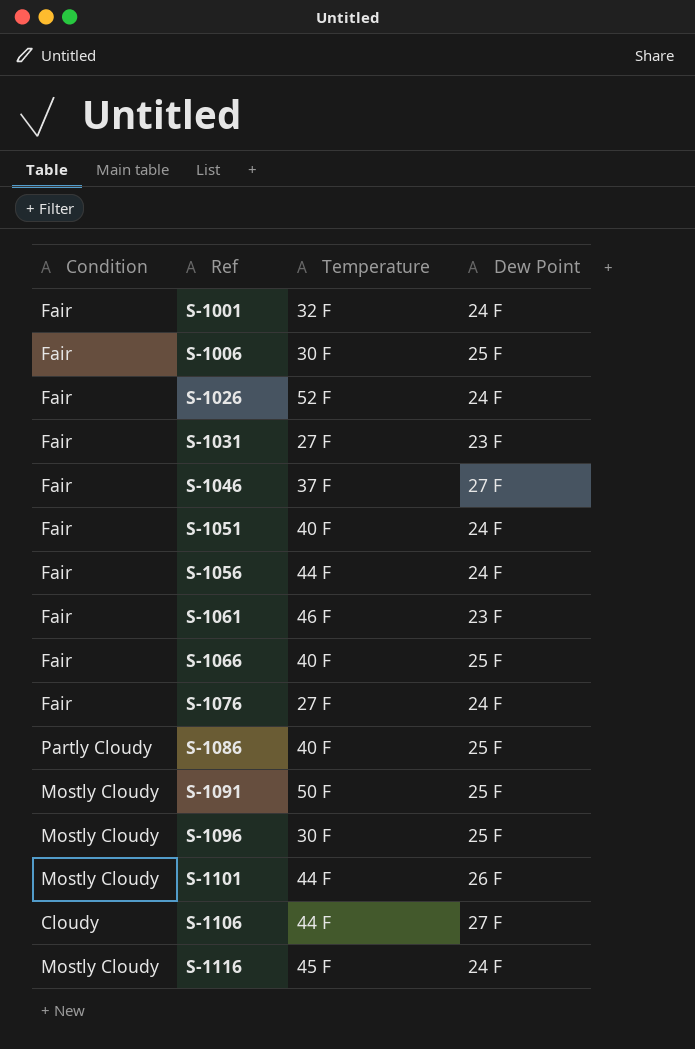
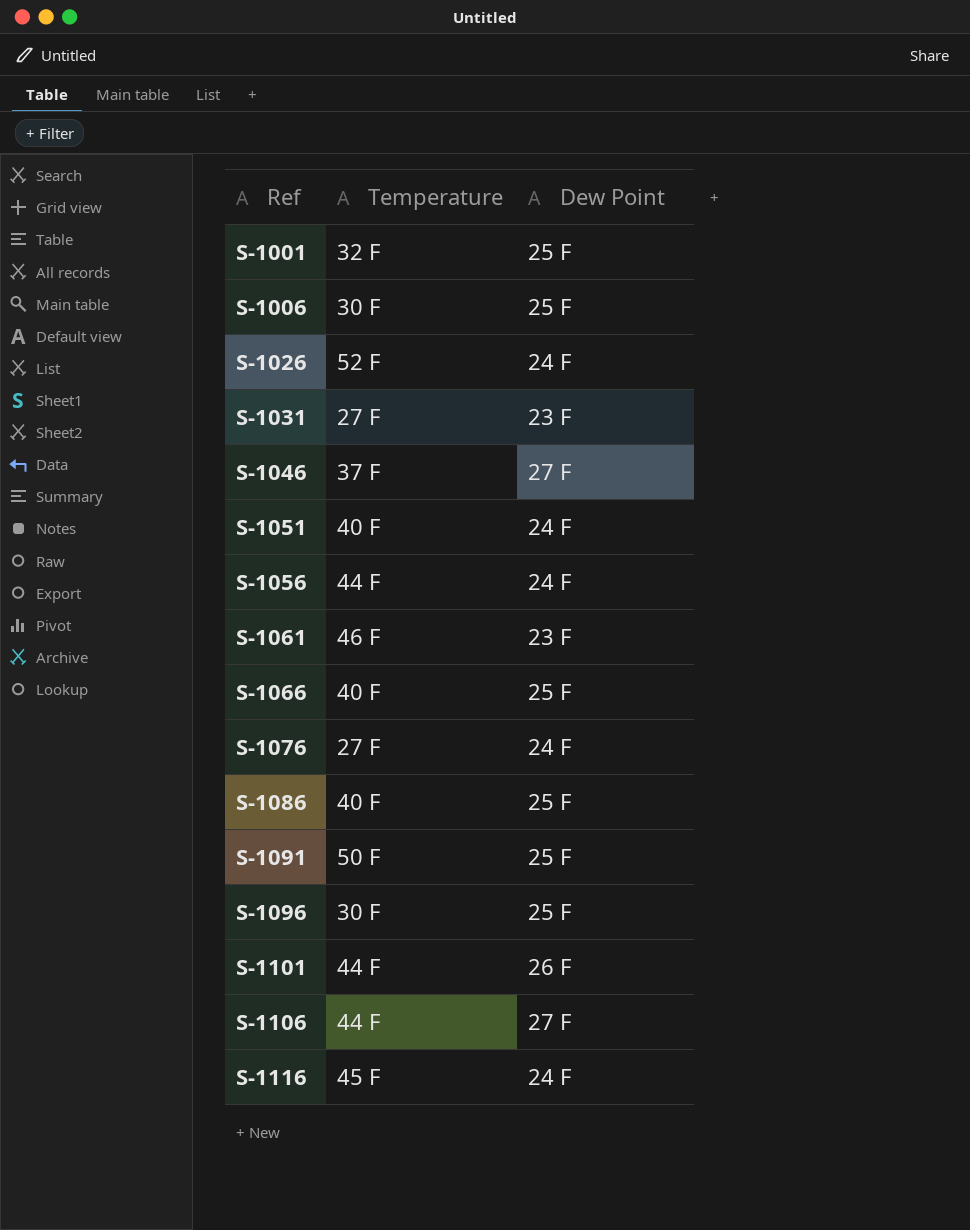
column Condition | position: 1 -> none
S-1001 | Dew Point: 24 F -> 25 F

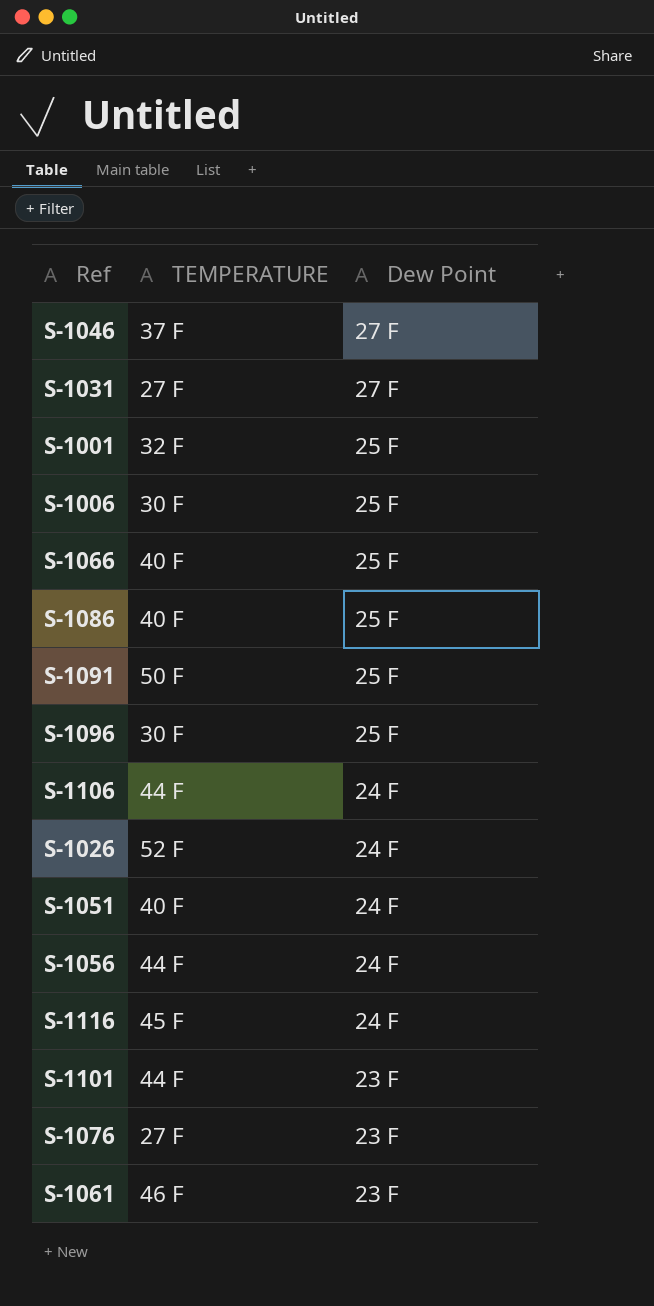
row order: Ref ascending -> Dew Point descending
column name: Temperature -> TEMPERATURE
S-1031 | Dew Point: 23 F -> 27 F
S-1106 | Dew Point: 27 F -> 24 F
S-1101 | Dew Point: 26 F -> 23 F
S-1076 | Dew Point: 24 F -> 23 F

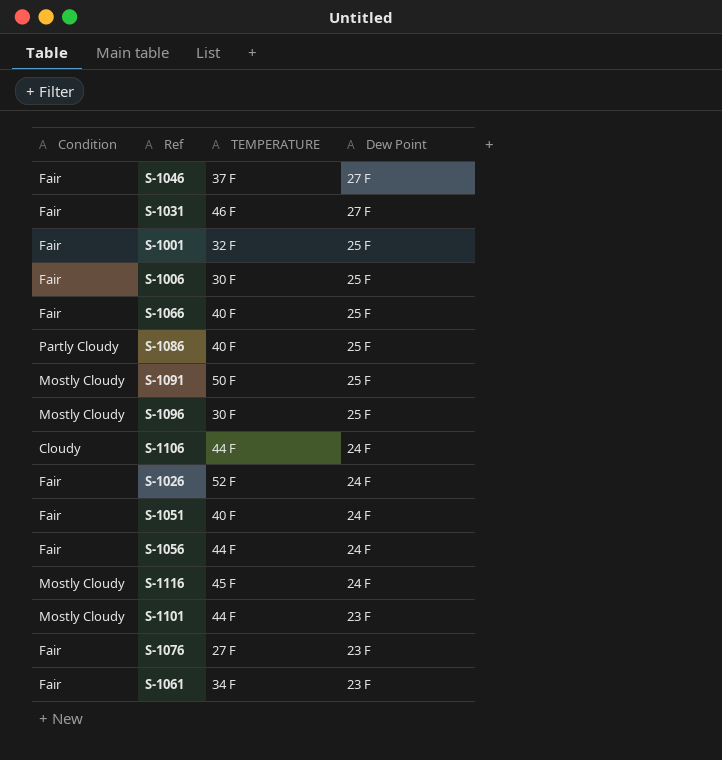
column Condition | position: none -> 1
S-1031 | TEMPERATURE: 27 F -> 46 F
S-1061 | TEMPERATURE: 46 F -> 34 F

